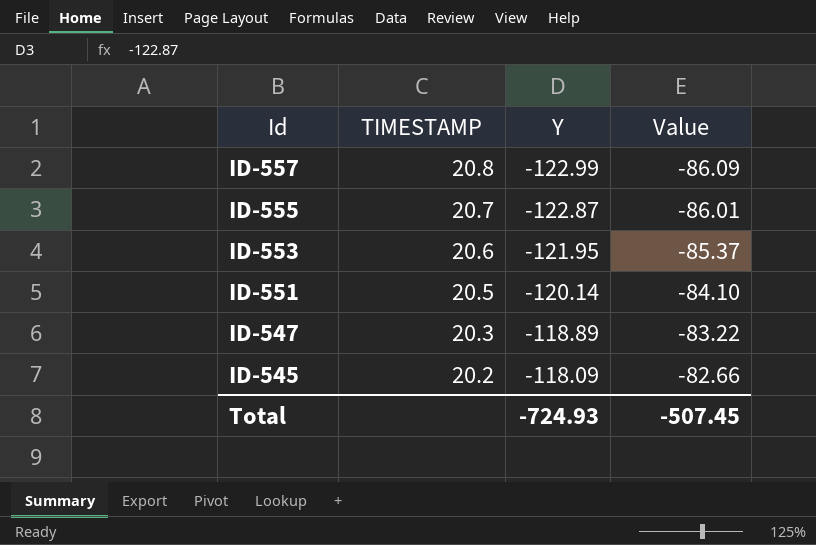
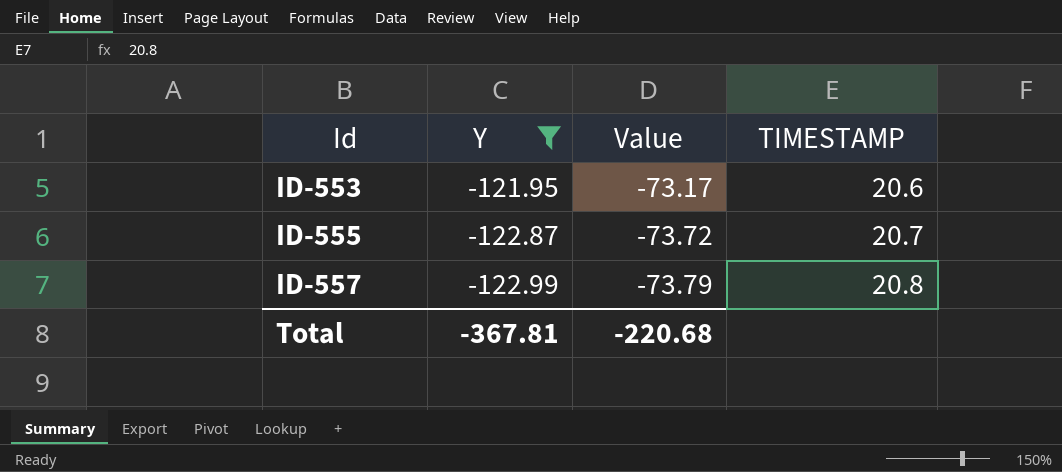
filter: none -> Y <= -121.95
row order: Id descending -> Id ascending
column Value | formula: [Y] * 0.7 -> [Y] * 0.6
column TIMESTAMP | position: 2 -> 4
Total | Y: -724.93 -> -367.81
Total | Value: -507.45 -> -220.68

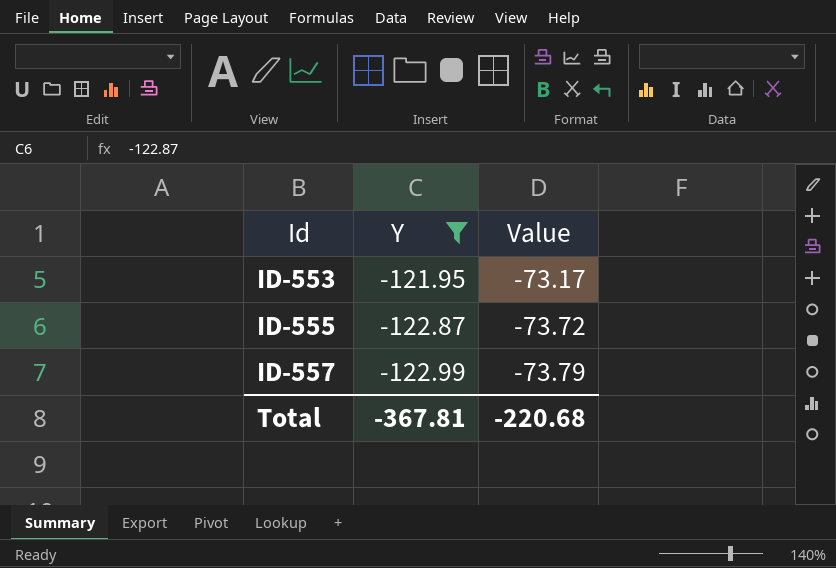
column TIMESTAMP | position: 4 -> none

